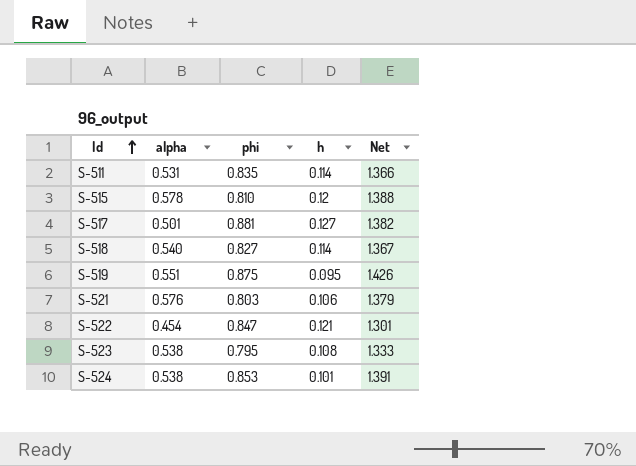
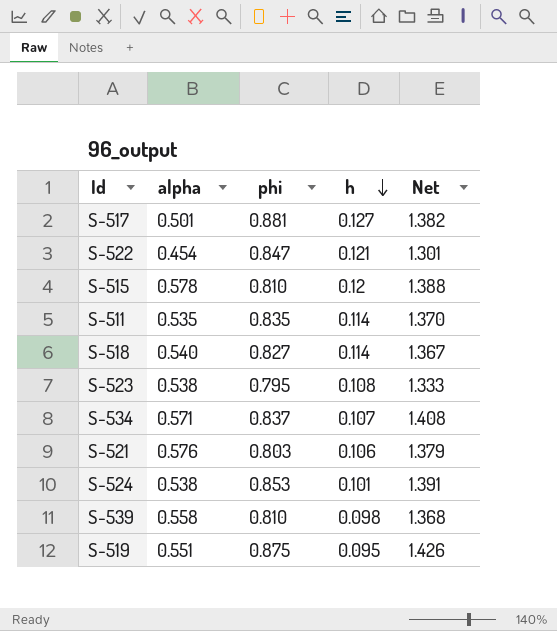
row order: Id ascending -> h descending
S-511 | alpha: 0.531 -> 0.535
S-511 | Net: 1.366 -> 1.370
row S-534: none -> 0.571 | 0.837 | 0.107 | 1.408
row S-539: none -> 0.558 | 0.810 | 0.098 | 1.368

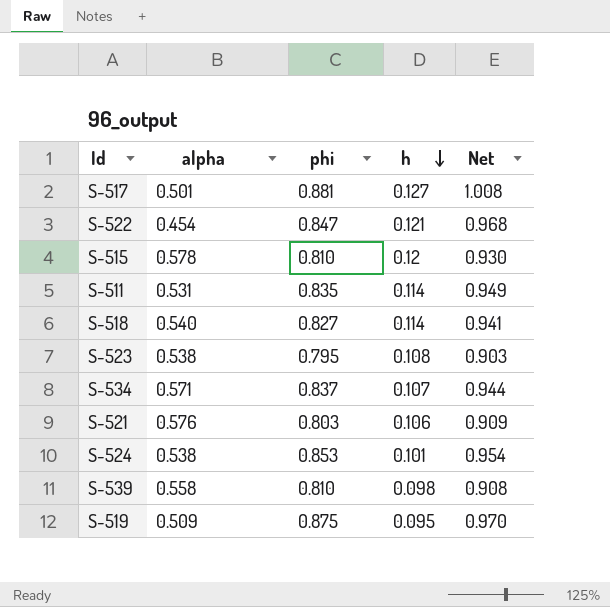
column Net | formula: [alpha] + [phi] -> [phi] + [h]
S-511 | alpha: 0.535 -> 0.531
S-519 | alpha: 0.551 -> 0.509

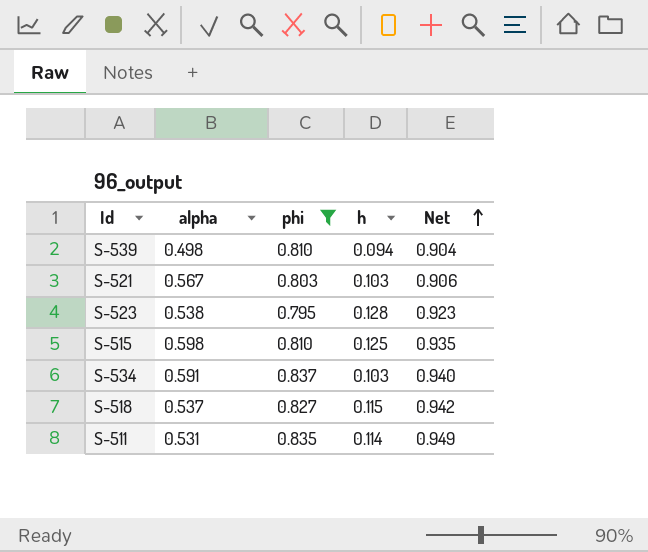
filter: none -> phi <= 0.837
row order: h descending -> Net ascending
S-539 | alpha: 0.558 -> 0.498
S-539 | h: 0.098 -> 0.094
S-539 | Net: 0.908 -> 0.904
S-521 | alpha: 0.576 -> 0.567
S-521 | h: 0.106 -> 0.103
S-521 | Net: 0.909 -> 0.906
S-523 | h: 0.108 -> 0.128
S-523 | Net: 0.903 -> 0.923
S-515 | alpha: 0.578 -> 0.598
S-515 | h: 0.12 -> 0.125
S-515 | Net: 0.930 -> 0.935
S-534 | alpha: 0.571 -> 0.591
S-534 | h: 0.107 -> 0.103
S-534 | Net: 0.944 -> 0.940
S-518 | alpha: 0.540 -> 0.537
S-518 | h: 0.114 -> 0.115
S-518 | Net: 0.941 -> 0.942

